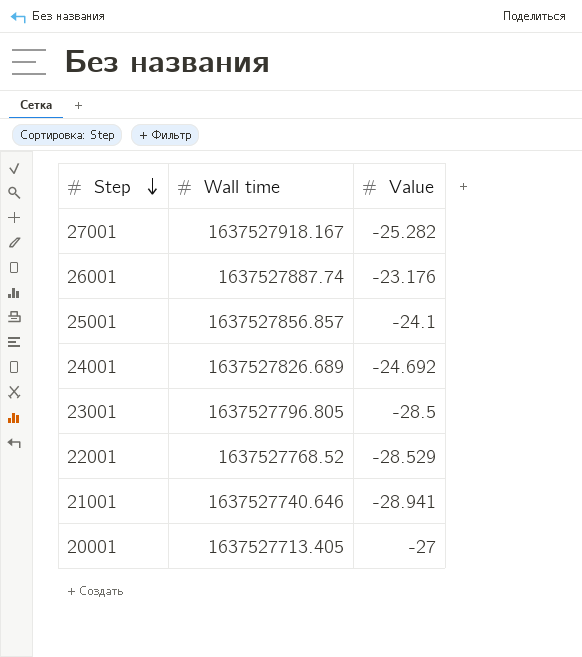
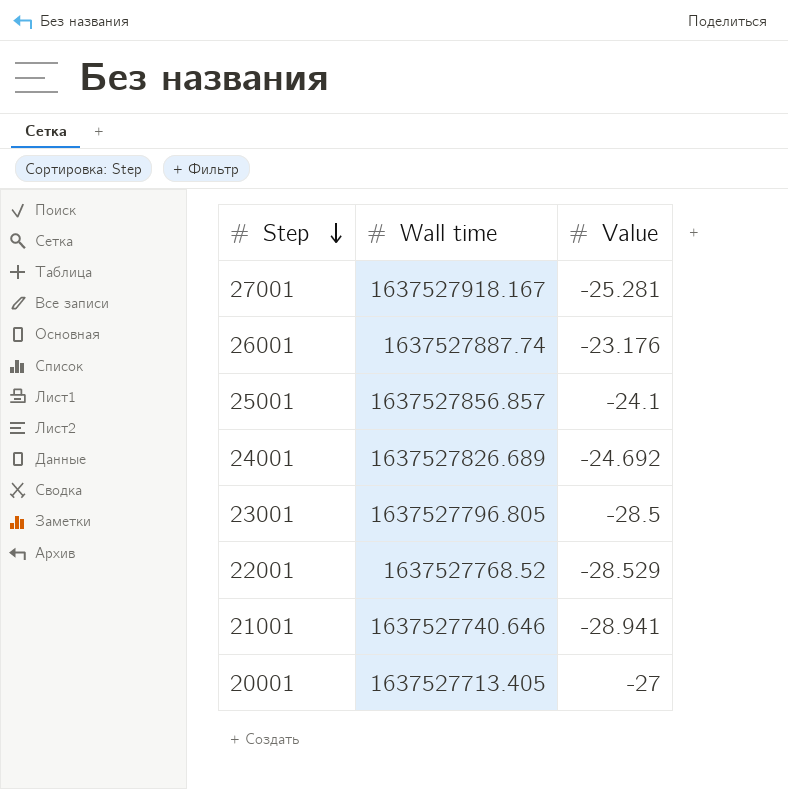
27001 | Value: -25.282 -> -25.281

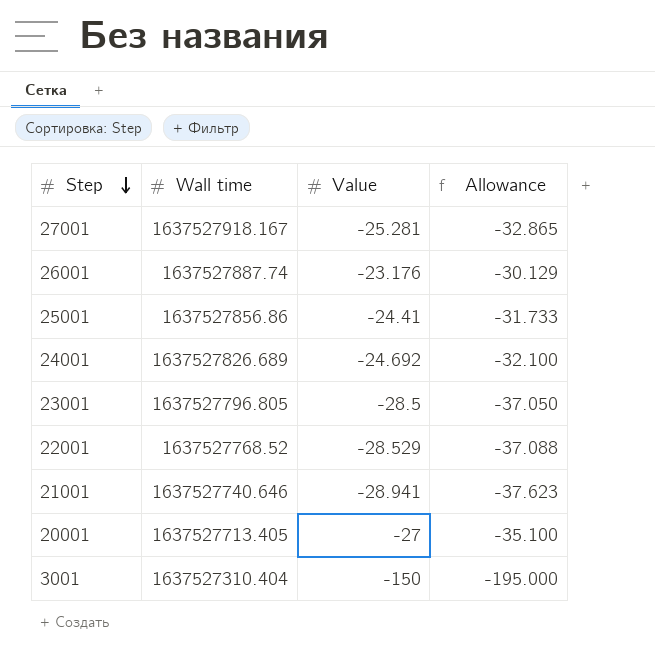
column Allowance | formula: none -> [Value] * 1.3
25001 | Wall time: 1637527856.857 -> 1637527856.86
25001 | Value: -24.1 -> -24.41
row 3001: none -> 1637527310.404 | -150 | -195.000

